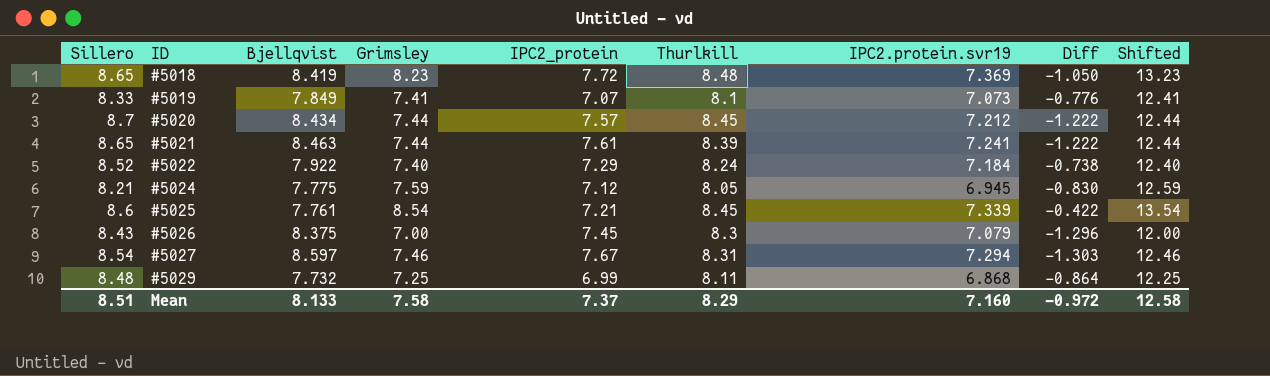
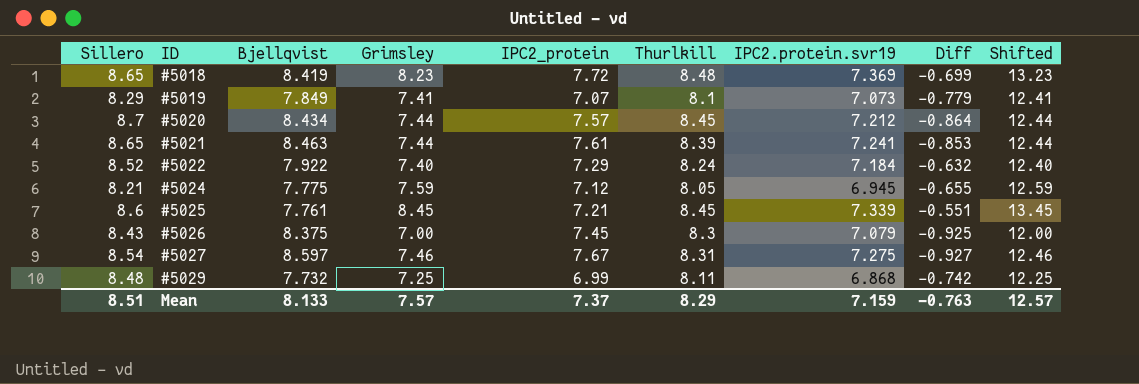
column Diff | formula: [IPC2.protein.svr19] - [Bjellqvist] -> [IPC2_protein] - [Bjellqvist]
#5019 | Sillero: 8.33 -> 8.29
#5025 | Grimsley: 8.54 -> 8.45
#5025 | Shifted: 13.54 -> 13.45
#5027 | IPC2.protein.svr19: 7.294 -> 7.275
Mean | Grimsley: 7.58 -> 7.57
Mean | IPC2.protein.svr19: 7.160 -> 7.159
Mean | Diff: -0.972 -> -0.763
Mean | Shifted: 12.58 -> 12.57

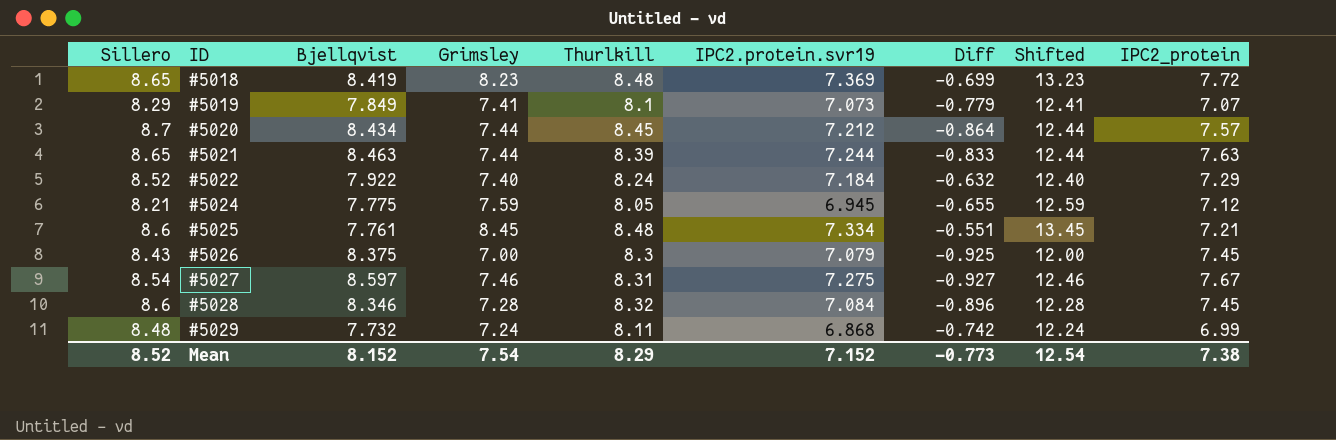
column IPC2_protein | position: 5 -> 9
#5021 | IPC2.protein.svr19: 7.241 -> 7.244
#5021 | Diff: -0.853 -> -0.833
#5021 | IPC2_protein: 7.61 -> 7.63
#5025 | Thurlkill: 8.45 -> 8.48
#5025 | IPC2.protein.svr19: 7.339 -> 7.334
row #5028: none -> 8.6 | 8.346 | 7.28 | 8.32 | 7.084 | -0.896 | 12.28 | 7.45
#5029 | Grimsley: 7.25 -> 7.24
#5029 | Shifted: 12.25 -> 12.24
Mean | Sillero: 8.51 -> 8.52
Mean | Bjellqvist: 8.133 -> 8.152
Mean | Grimsley: 7.57 -> 7.54
Mean | IPC2.protein.svr19: 7.159 -> 7.152
Mean | Diff: -0.763 -> -0.773
Mean | Shifted: 12.57 -> 12.54
Mean | IPC2_protein: 7.37 -> 7.38

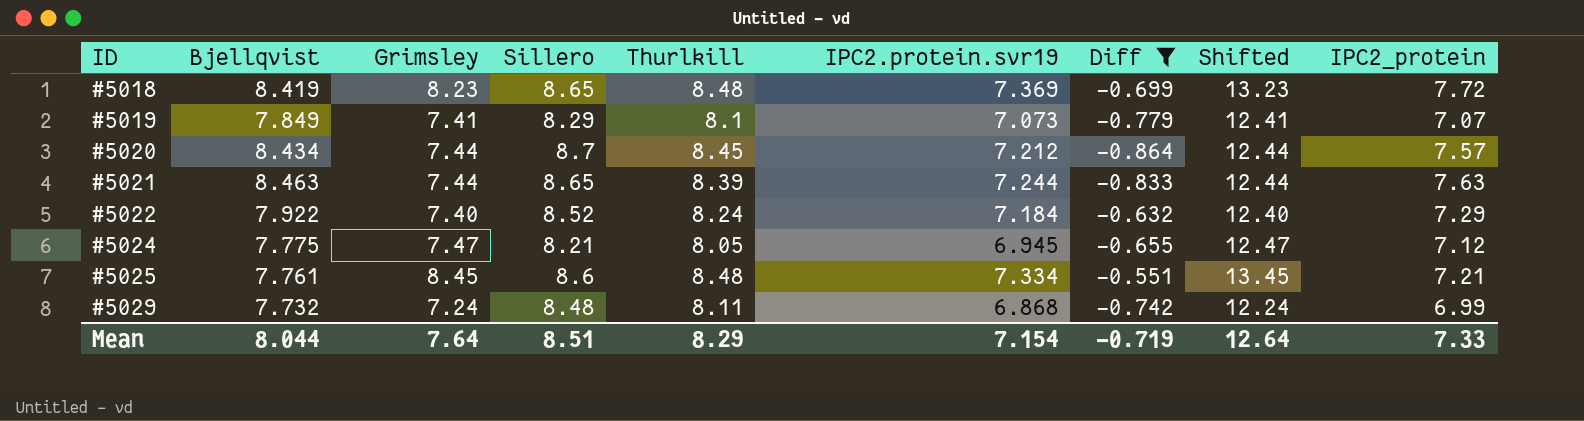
filter: none -> Diff >= -0.864
column Sillero | position: 1 -> 4
#5024 | Grimsley: 7.59 -> 7.47
#5024 | Shifted: 12.59 -> 12.47
Mean | Bjellqvist: 8.152 -> 8.044
Mean | Grimsley: 7.54 -> 7.64
Mean | Sillero: 8.52 -> 8.51
Mean | IPC2.protein.svr19: 7.152 -> 7.154
Mean | Diff: -0.773 -> -0.719
Mean | Shifted: 12.54 -> 12.64
Mean | IPC2_protein: 7.38 -> 7.33

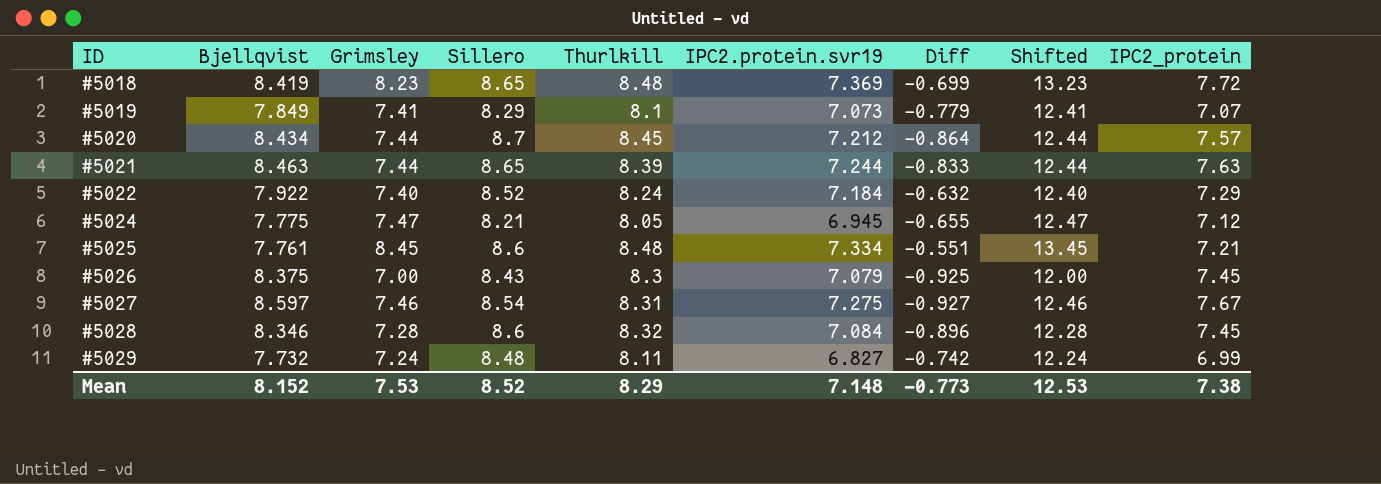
filter: Diff >= -0.864 -> none
#5029 | IPC2.protein.svr19: 6.868 -> 6.827
Mean | Bjellqvist: 8.044 -> 8.152
Mean | Grimsley: 7.64 -> 7.53
Mean | Sillero: 8.51 -> 8.52
Mean | IPC2.protein.svr19: 7.154 -> 7.148
Mean | Diff: -0.719 -> -0.773
Mean | Shifted: 12.64 -> 12.53
Mean | IPC2_protein: 7.33 -> 7.38

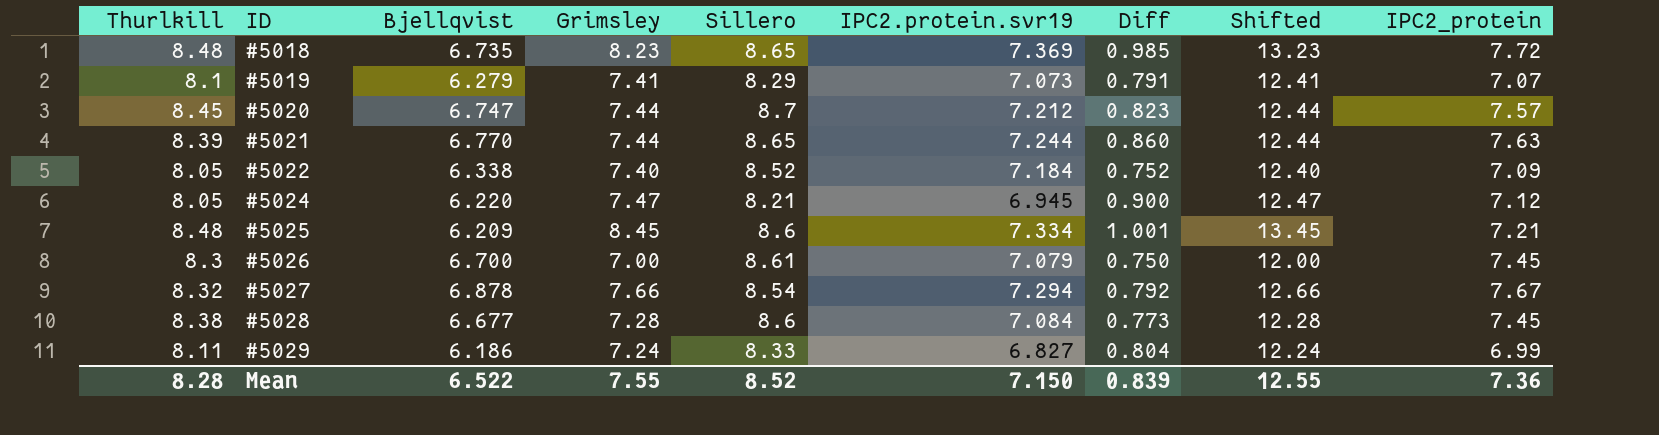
column Thurlkill | position: 5 -> 1
#5018 | Bjellqvist: 8.419 -> 6.735
#5018 | Diff: -0.699 -> 0.985
#5019 | Bjellqvist: 7.849 -> 6.279
#5019 | Diff: -0.779 -> 0.791
#5020 | Bjellqvist: 8.434 -> 6.747
#5020 | Diff: -0.864 -> 0.823
#5021 | Bjellqvist: 8.463 -> 6.770
#5021 | Diff: -0.833 -> 0.860
#5022 | Thurlkill: 8.24 -> 8.05
#5022 | Bjellqvist: 7.922 -> 6.338
#5022 | Diff: -0.632 -> 0.752
#5022 | IPC2_protein: 7.29 -> 7.09
#5024 | Bjellqvist: 7.775 -> 6.220
#5024 | Diff: -0.655 -> 0.900
#5025 | Bjellqvist: 7.761 -> 6.209
#5025 | Diff: -0.551 -> 1.001
#5026 | Bjellqvist: 8.375 -> 6.700
#5026 | Sillero: 8.43 -> 8.61
#5026 | Diff: -0.925 -> 0.750
#5027 | Thurlkill: 8.31 -> 8.32
#5027 | Bjellqvist: 8.597 -> 6.878
#5027 | Grimsley: 7.46 -> 7.66
#5027 | IPC2.protein.svr19: 7.275 -> 7.294
#5027 | Diff: -0.927 -> 0.792
#5027 | Shifted: 12.46 -> 12.66
#5028 | Thurlkill: 8.32 -> 8.38
#5028 | Bjellqvist: 8.346 -> 6.677
#5028 | Diff: -0.896 -> 0.773
#5029 | Bjellqvist: 7.732 -> 6.186
#5029 | Sillero: 8.48 -> 8.33
#5029 | Diff: -0.742 -> 0.804
Mean | Thurlkill: 8.29 -> 8.28
Mean | Bjellqvist: 8.152 -> 6.522
Mean | Grimsley: 7.53 -> 7.55
Mean | IPC2.protein.svr19: 7.148 -> 7.150
Mean | Diff: -0.773 -> 0.839
Mean | Shifted: 12.53 -> 12.55
Mean | IPC2_protein: 7.38 -> 7.36

